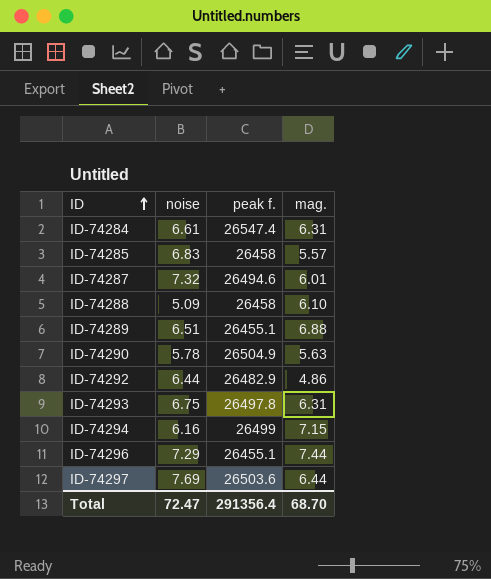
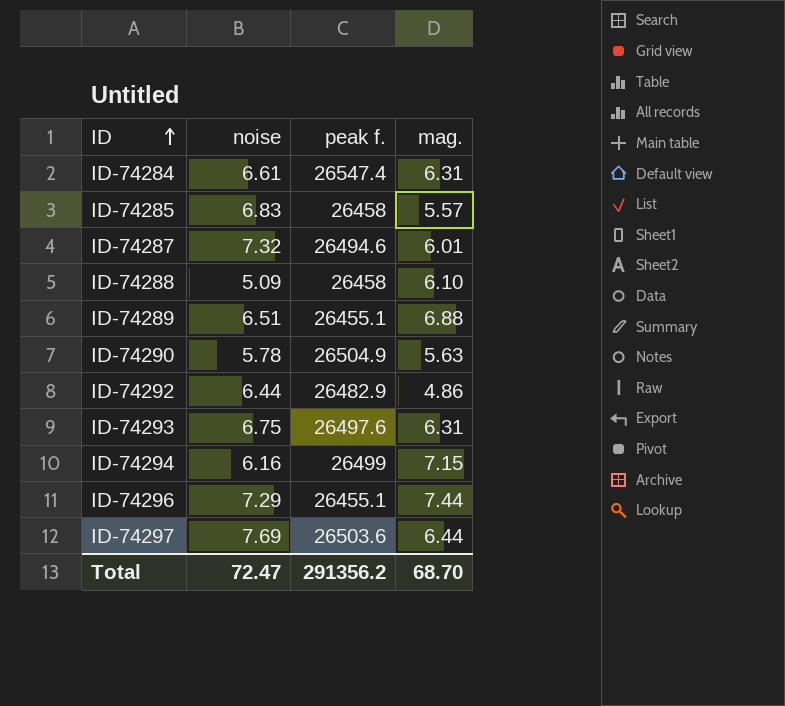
ID-74293 | peak f.: 26497.8 -> 26497.6
Total | peak f.: 291356.4 -> 291356.2

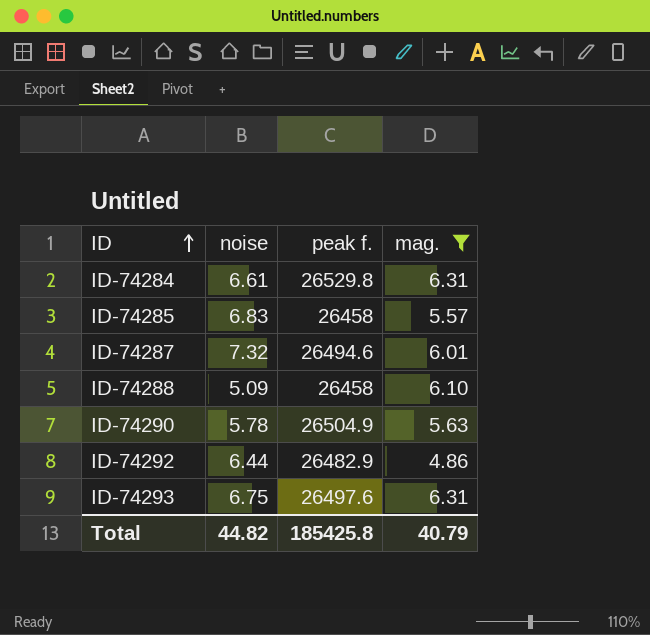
filter: none -> mag. <= 6.31
ID-74284 | peak f.: 26547.4 -> 26529.8
Total | noise: 72.47 -> 44.82
Total | peak f.: 291356.2 -> 185425.8
Total | mag.: 68.70 -> 40.79

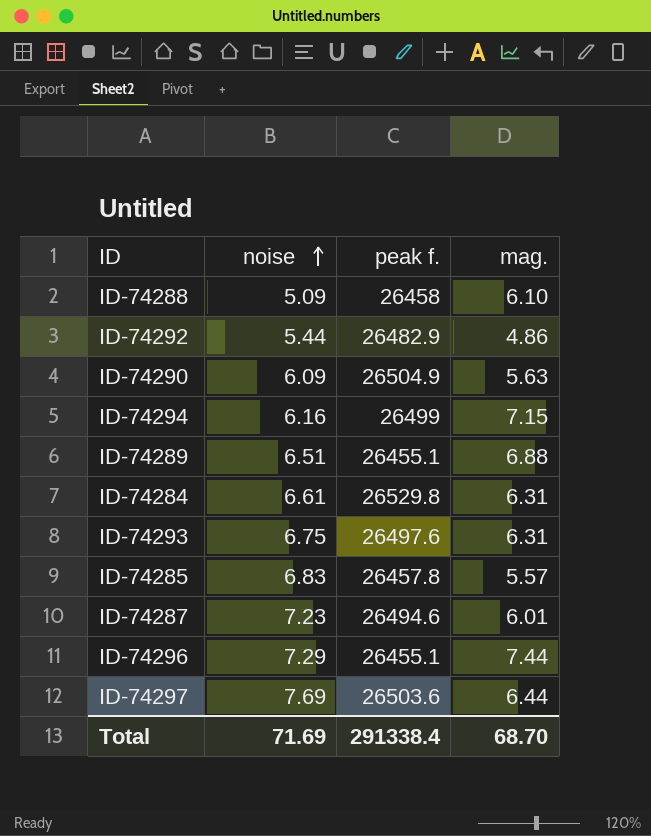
filter: mag. <= 6.31 -> none
row order: ID ascending -> noise ascending
ID-74292 | noise: 6.44 -> 5.44
ID-74290 | noise: 5.78 -> 6.09
ID-74285 | peak f.: 26458 -> 26457.8
ID-74287 | noise: 7.32 -> 7.23
Total | noise: 44.82 -> 71.69
Total | peak f.: 185425.8 -> 291338.4
Total | mag.: 40.79 -> 68.70

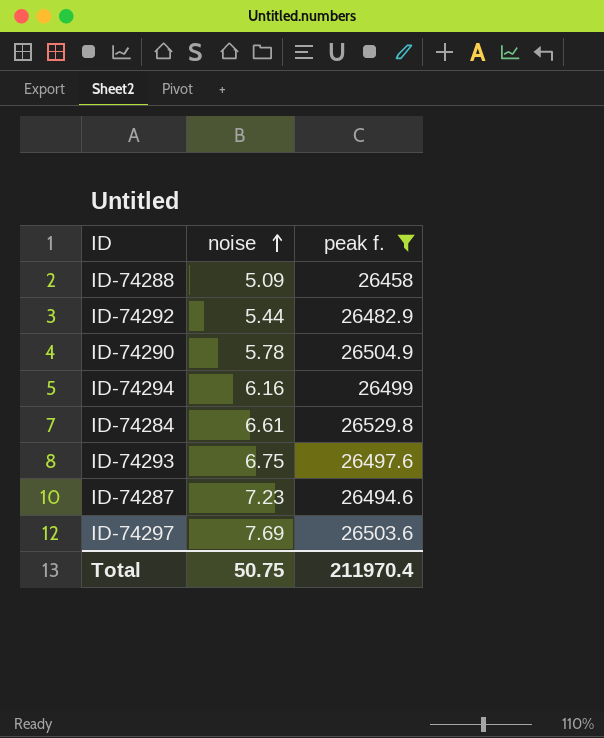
filter: none -> peak f. >= 26458
column mag. | position: 4 -> none
ID-74290 | noise: 6.09 -> 5.78
Total | noise: 71.69 -> 50.75
Total | peak f.: 291338.4 -> 211970.4

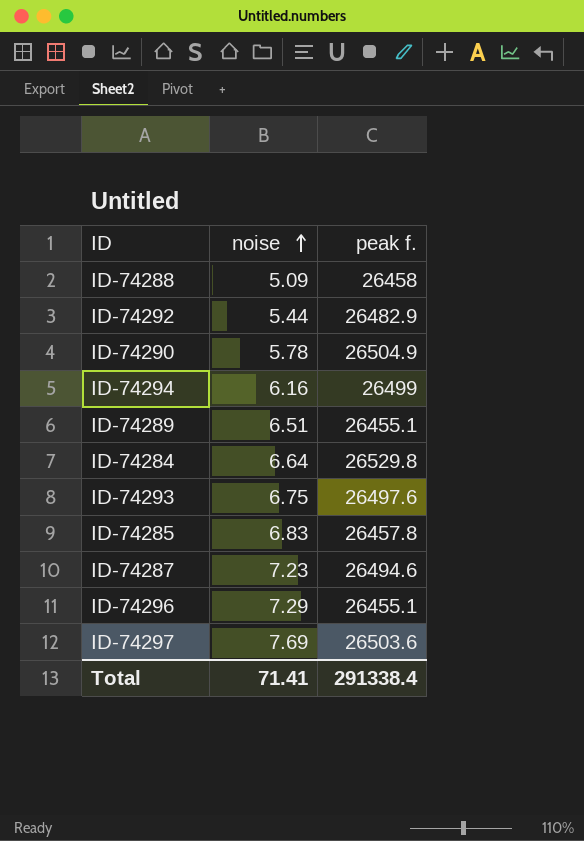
filter: peak f. >= 26458 -> none
ID-74284 | noise: 6.61 -> 6.64
Total | noise: 50.75 -> 71.41
Total | peak f.: 211970.4 -> 291338.4

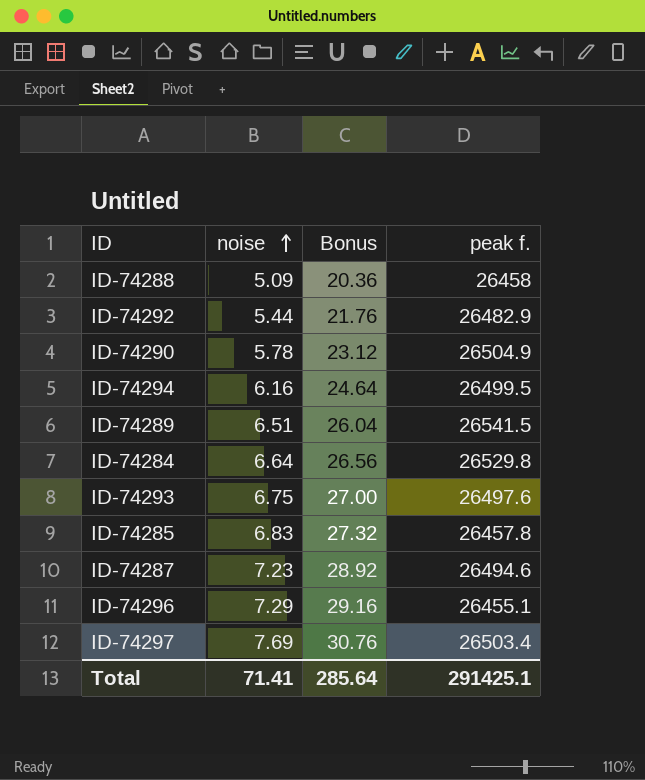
column Bonus | formula: none -> [noise] * 4
ID-74294 | peak f.: 26499 -> 26499.5
ID-74289 | peak f.: 26455.1 -> 26541.5
ID-74297 | peak f.: 26503.6 -> 26503.4
Total | peak f.: 291338.4 -> 291425.1

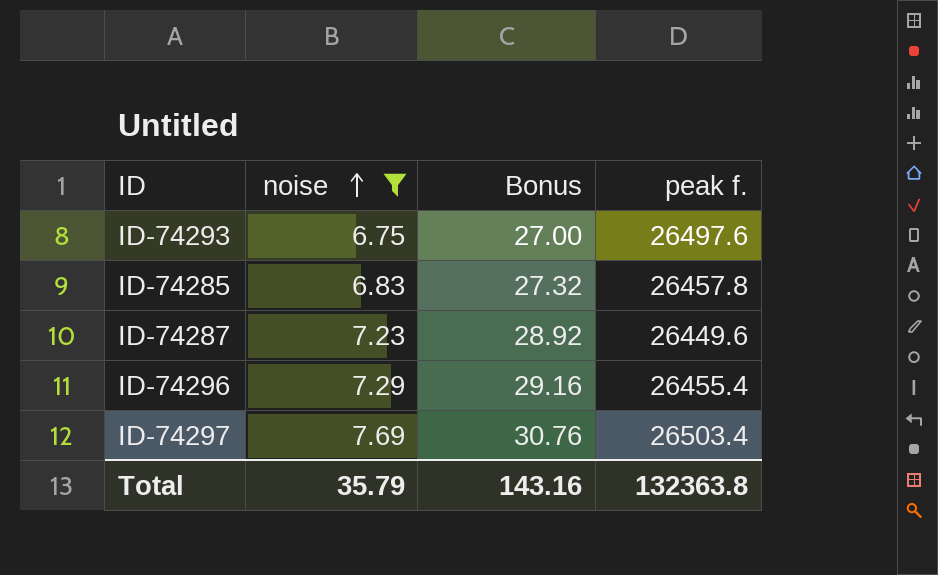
filter: none -> noise >= 6.75
ID-74287 | peak f.: 26494.6 -> 26449.6
ID-74296 | peak f.: 26455.1 -> 26455.4
Total | noise: 71.41 -> 35.79
Total | Bonus: 285.64 -> 143.16
Total | peak f.: 291425.1 -> 132363.8

